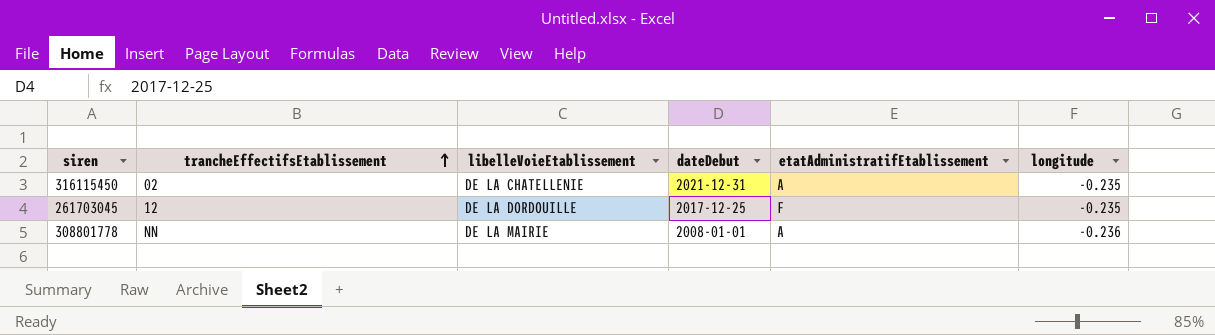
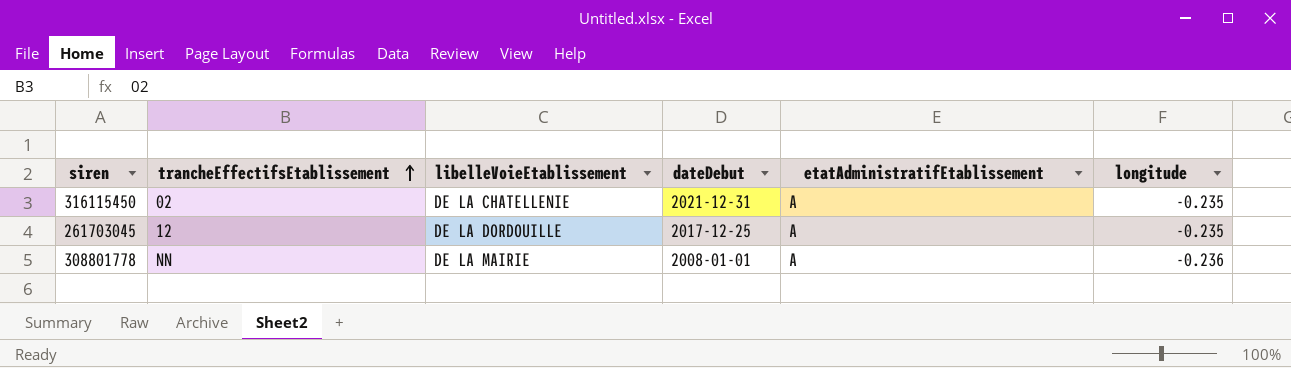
261703045 | etatAdministratifEtablissement: F -> A

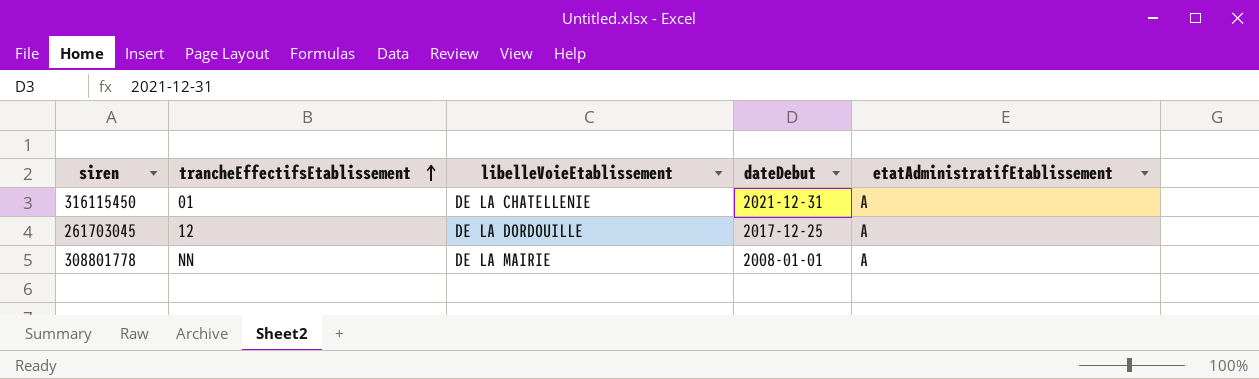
column longitude | position: 6 -> none
316115450 | trancheEffectifsEtablissement: 02 -> 01

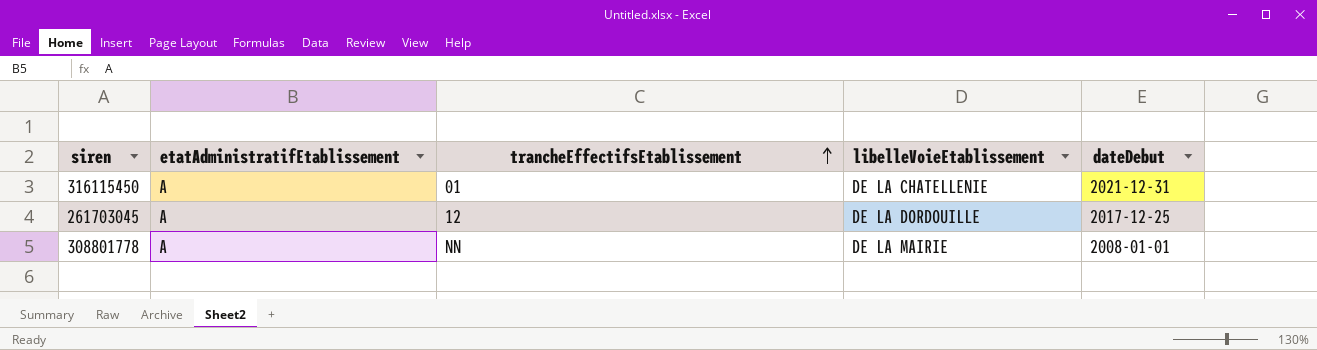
column etatAdministratifEtablissement | position: 5 -> 2

